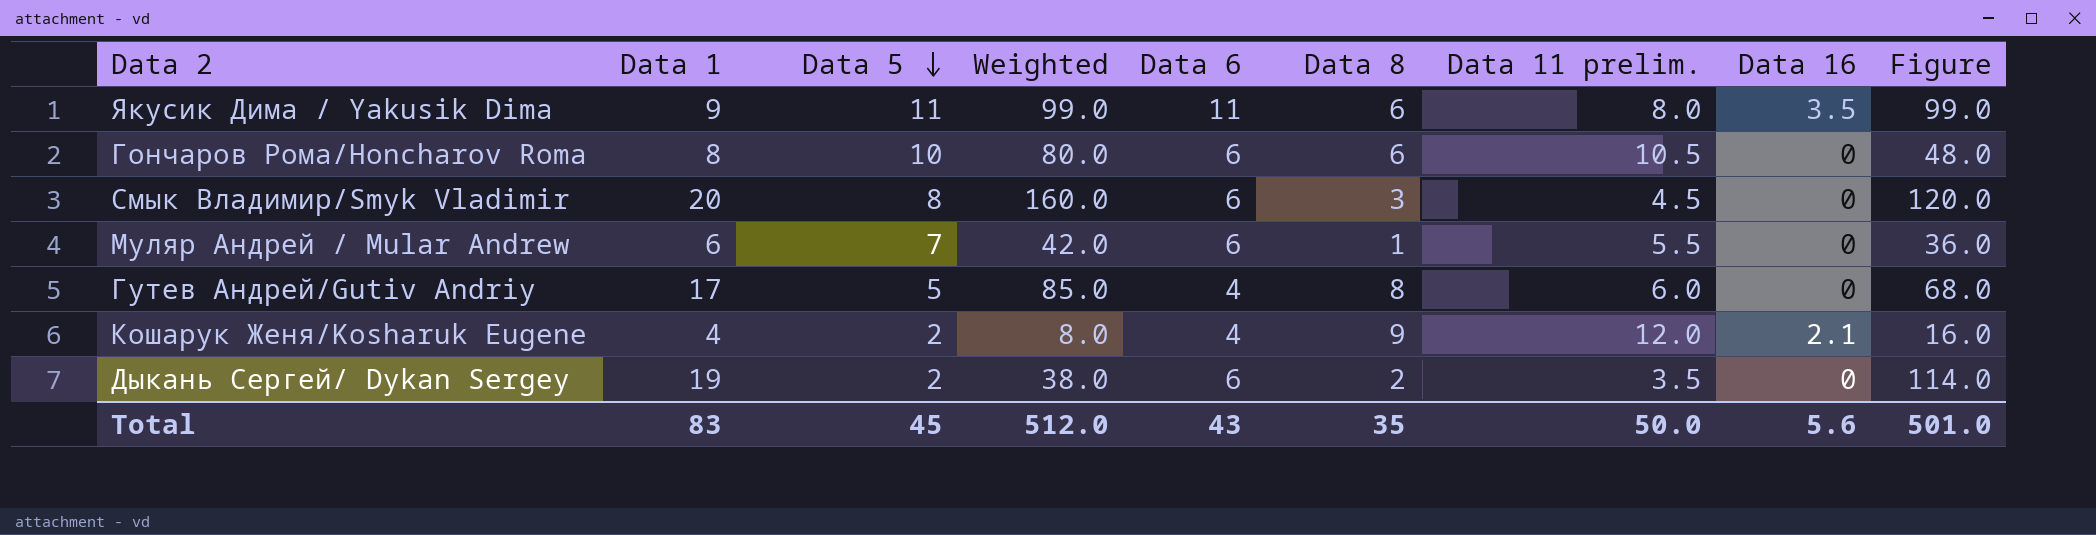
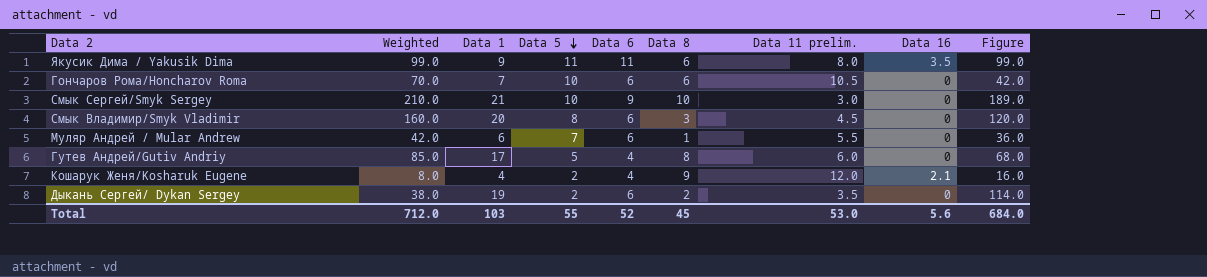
column Weighted | position: 4 -> 2
Гончаров Рома/Honcharov Roma | Weighted: 80.0 -> 70.0
Гончаров Рома/Honcharov Roma | Data 1: 8 -> 7
Гончаров Рома/Honcharov Roma | Figure: 48.0 -> 42.0
row Смык Сергей/Smyk Sergey: none -> 210.0 | 21 | 10 | 9 | 10 | 3.0 | 0 | 189.0
Total | Weighted: 512.0 -> 712.0
Total | Data 1: 83 -> 103
Total | Data 5: 45 -> 55
Total | Data 6: 43 -> 52
Total | Data 8: 35 -> 45
Total | Data 11 prelim.: 50.0 -> 53.0
Total | Figure: 501.0 -> 684.0

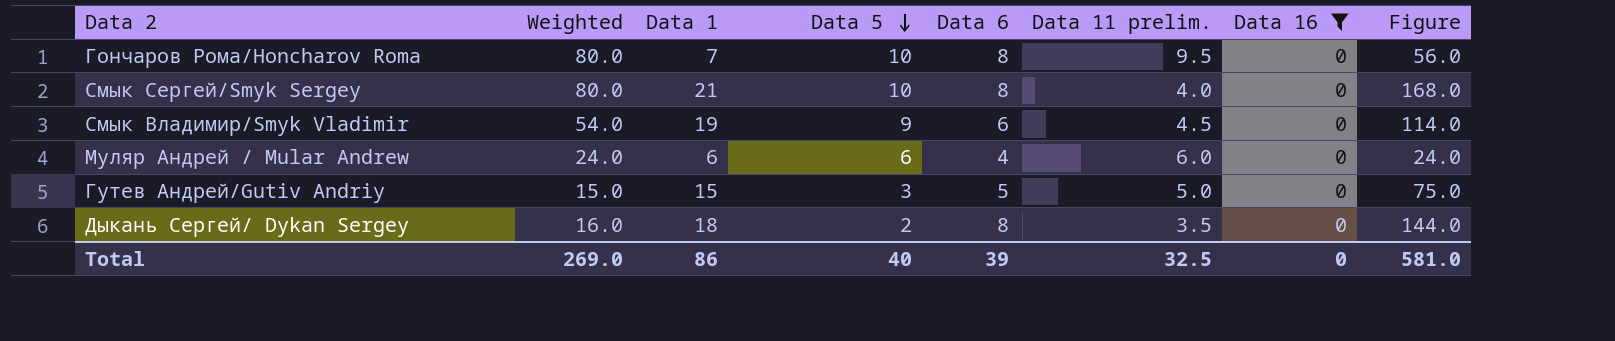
filter: none -> Data 16 = 0
column Data 8 | position: 6 -> none
column Weighted | formula: [Data 1] * [Data 5] -> [Data 5] * [Data 6]
Гончаров Рома/Honcharov Roma | Data 6: 6 -> 8
Гончаров Рома/Honcharov Roma | Data 11 prelim.: 10.5 -> 9.5
Гончаров Рома/Honcharov Roma | Figure: 42.0 -> 56.0
Смык Сергей/Smyk Sergey | Data 6: 9 -> 8
Смык Сергей/Smyk Sergey | Data 11 prelim.: 3.0 -> 4.0
Смык Сергей/Smyk Sergey | Figure: 189.0 -> 168.0
Смык Владимир/Smyk Vladimir | Data 1: 20 -> 19
Смык Владимир/Smyk Vladimir | Data 5: 8 -> 9
Смык Владимир/Smyk Vladimir | Figure: 120.0 -> 114.0
Муляр Андрей / Mular Andrew | Data 5: 7 -> 6
Муляр Андрей / Mular Andrew | Data 6: 6 -> 4
Муляр Андрей / Mular Andrew | Data 11 prelim.: 5.5 -> 6.0
Муляр Андрей / Mular Andrew | Figure: 36.0 -> 24.0
Гутев Андрей/Gutiv Andriy | Data 1: 17 -> 15
Гутев Андрей/Gutiv Andriy | Data 5: 5 -> 3
Гутев Андрей/Gutiv Andriy | Data 6: 4 -> 5
Гутев Андрей/Gutiv Andriy | Data 11 prelim.: 6.0 -> 5.0
Гутев Андрей/Gutiv Andriy | Figure: 68.0 -> 75.0
Дыкань Сергей/ Dykan Sergey | Data 1: 19 -> 18
Дыкань Сергей/ Dykan Sergey | Data 6: 6 -> 8
Дыкань Сергей/ Dykan Sergey | Figure: 114.0 -> 144.0
Total | Weighted: 712.0 -> 269.0
Total | Data 1: 103 -> 86
Total | Data 5: 55 -> 40
Total | Data 6: 52 -> 39
Total | Data 11 prelim.: 53.0 -> 32.5
Total | Data 16: 5.6 -> 0
Total | Figure: 684.0 -> 581.0

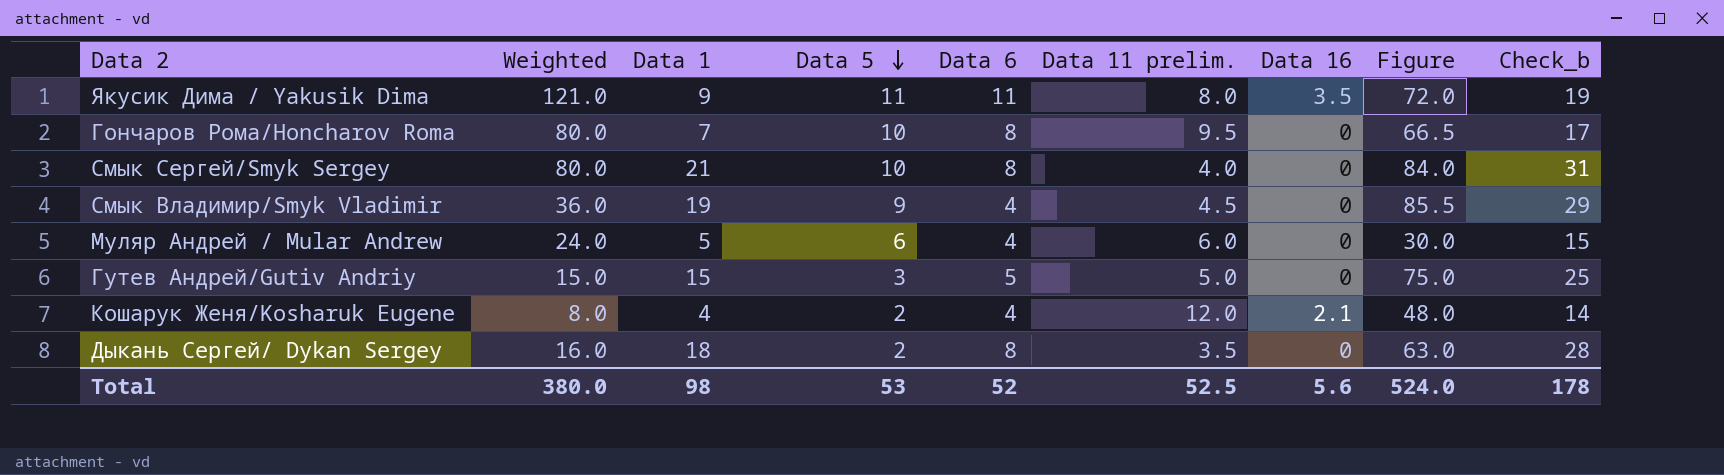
filter: Data 16 = 0 -> none
column Figure | formula: [Data 1] * [Data 6] -> [Data 1] * [Data 11 prelim.]
column Check_b | formula: none -> [Data 1] + 10
Смык Владимир/Smyk Vladimir | Weighted: 54.0 -> 36.0
Смык Владимир/Smyk Vladimir | Data 6: 6 -> 4
Муляр Андрей / Mular Andrew | Data 1: 6 -> 5
Total | Weighted: 269.0 -> 380.0
Total | Data 1: 86 -> 98
Total | Data 5: 40 -> 53
Total | Data 6: 39 -> 52
Total | Data 11 prelim.: 32.5 -> 52.5
Total | Data 16: 0 -> 5.6
Total | Figure: 581.0 -> 524.0

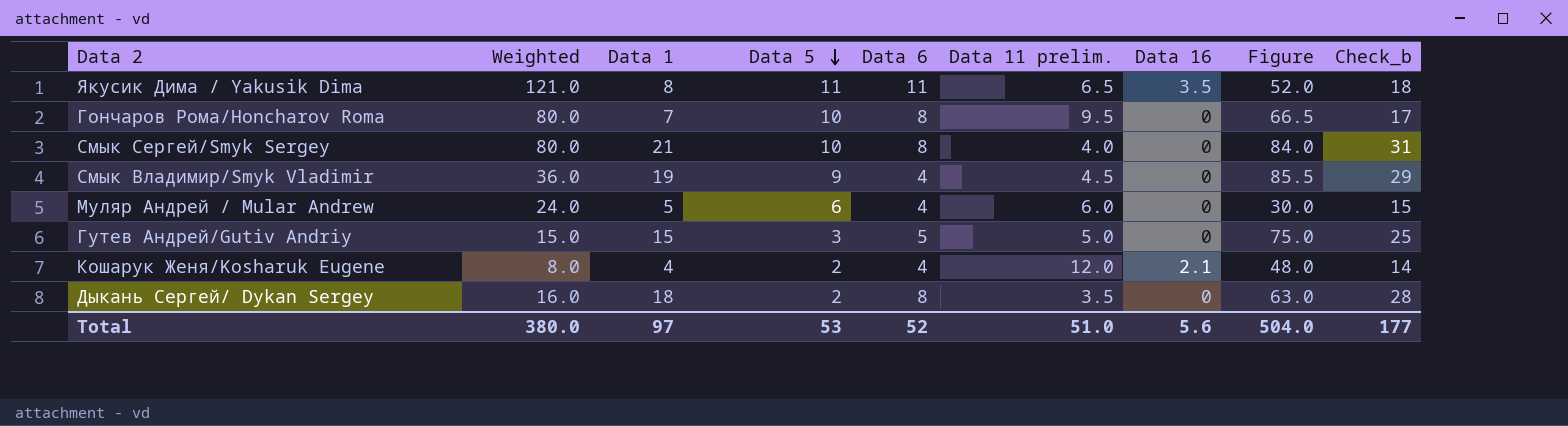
Якусик Дима / Yakusik Dima | Data 1: 9 -> 8
Якусик Дима / Yakusik Dima | Data 11 prelim.: 8.0 -> 6.5
Якусик Дима / Yakusik Dima | Figure: 72.0 -> 52.0
Якусик Дима / Yakusik Dima | Check_b: 19 -> 18
Total | Data 1: 98 -> 97
Total | Data 11 prelim.: 52.5 -> 51.0
Total | Figure: 524.0 -> 504.0
Total | Check_b: 178 -> 177

